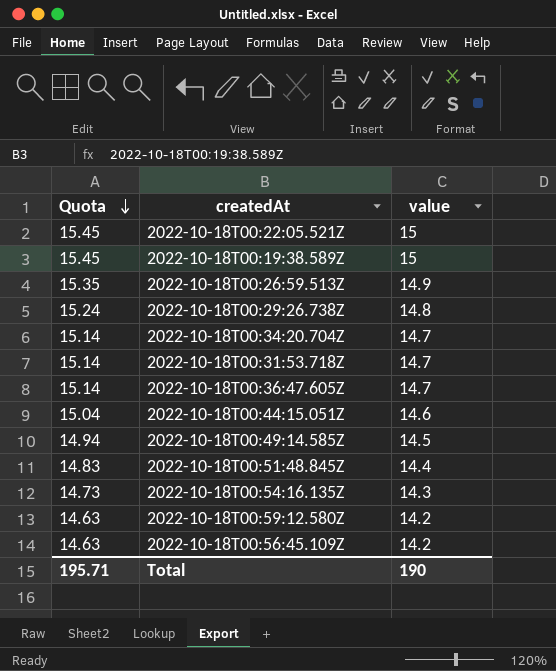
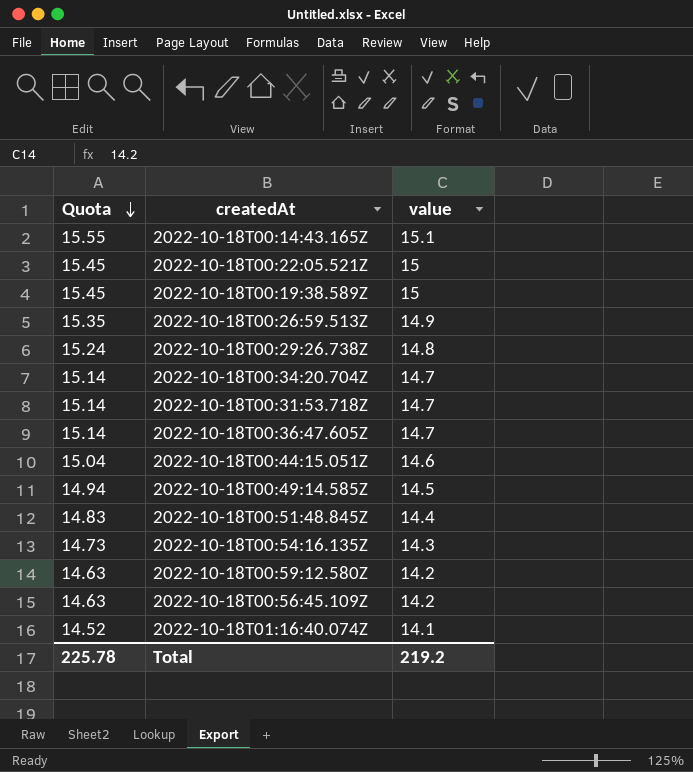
row 2022-10-18T00:14:43.165Z: none -> 15.55 | 15.1
row 2022-10-18T01:16:40.074Z: none -> 14.52 | 14.1
Total | Quota: 195.71 -> 225.78
Total | value: 190 -> 219.2

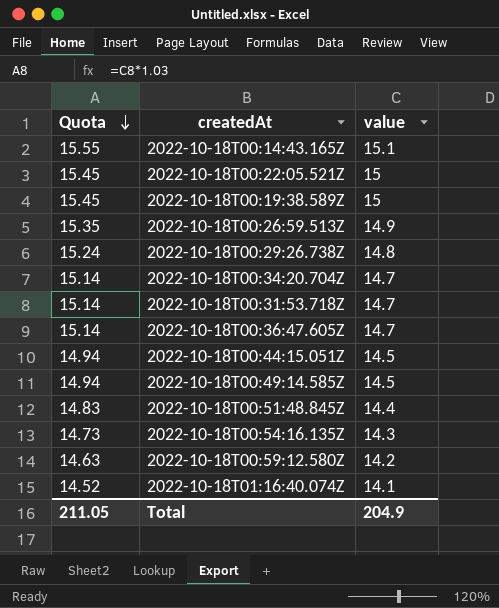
row 2022-10-18T00:56:45.109Z: 14.63 | 14.2 -> none
2022-10-18T00:44:15.051Z | Quota: 15.04 -> 14.94
2022-10-18T00:44:15.051Z | value: 14.6 -> 14.5
Total | Quota: 225.78 -> 211.05
Total | value: 219.2 -> 204.9

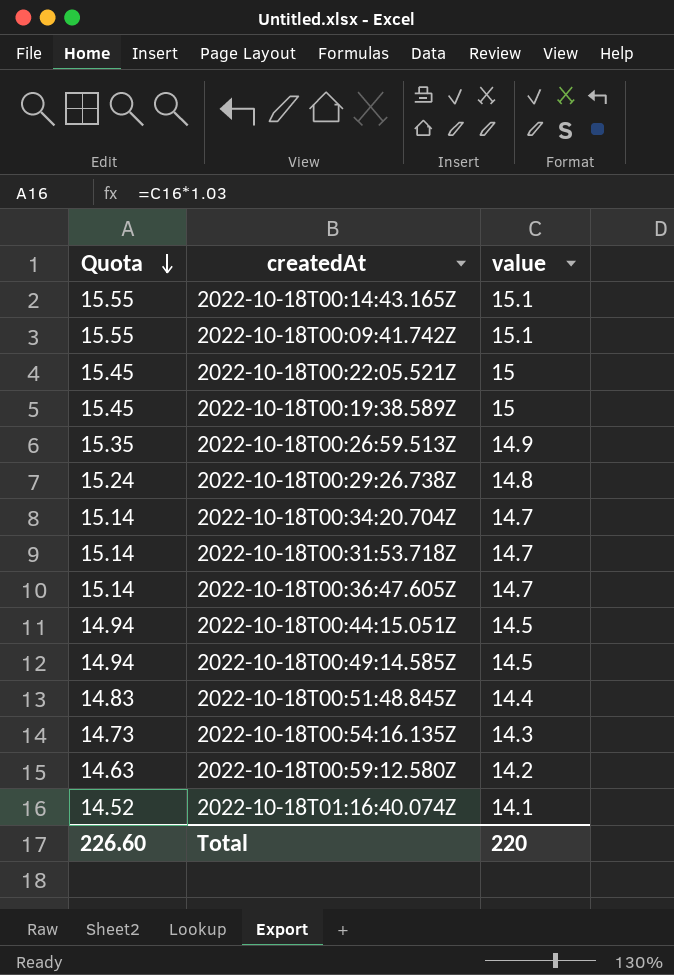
row 2022-10-18T00:09:41.742Z: none -> 15.55 | 15.1
Total | Quota: 211.05 -> 226.60
Total | value: 204.9 -> 220

